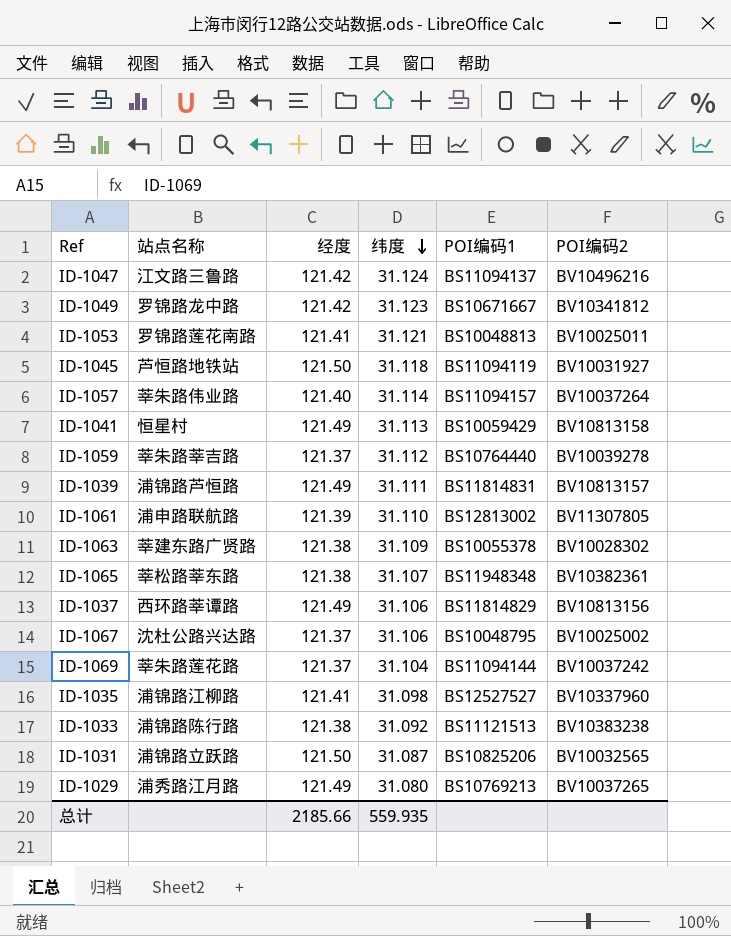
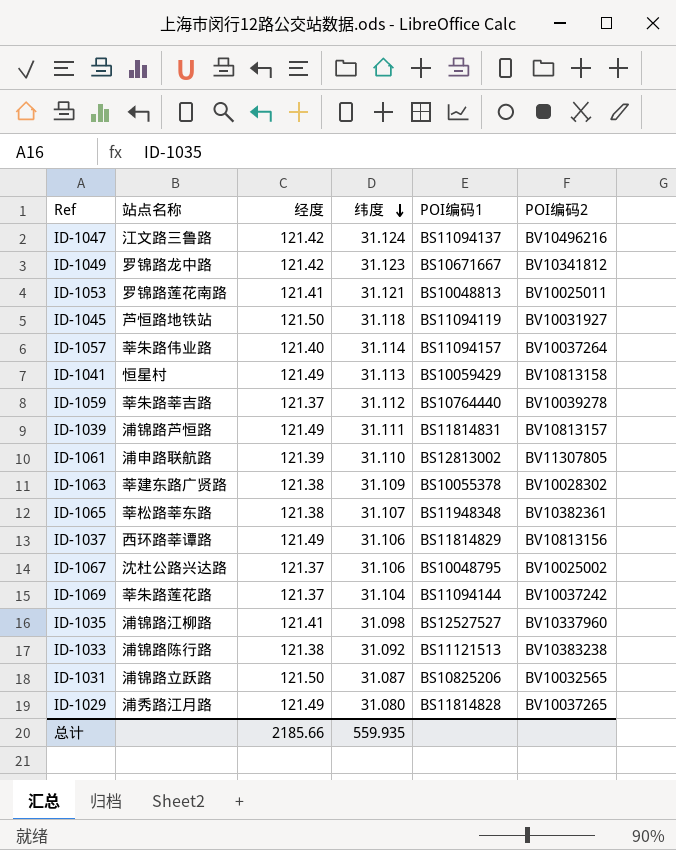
ID-1029 | POI编码1: BS10769213 -> BS11814828

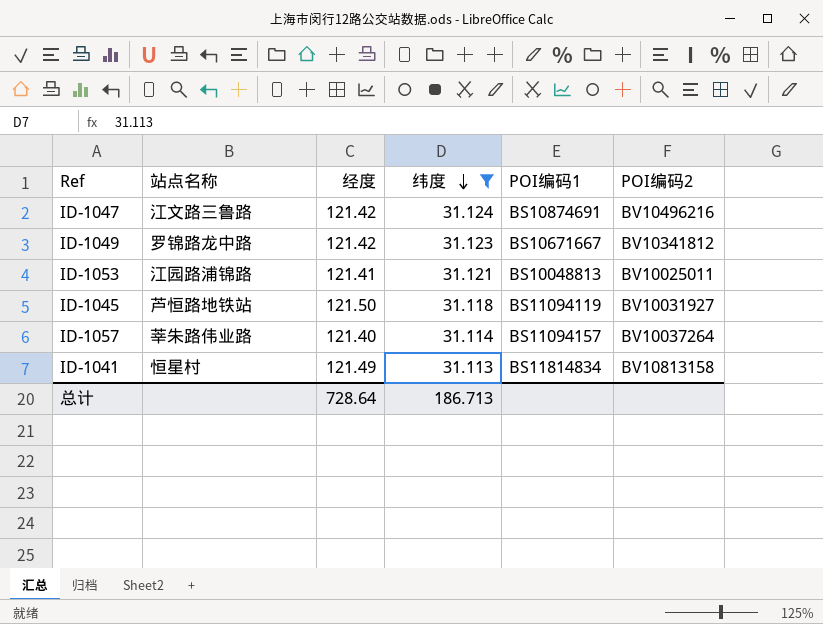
filter: none -> 纬度 >= 31.113
ID-1047 | POI编码1: BS11094137 -> BS10874691
ID-1053 | 站点名称: 罗锦路莲花南路 -> 江园路浦锦路
ID-1041 | POI编码1: BS10059429 -> BS11814834
总计 | 经度: 2185.66 -> 728.64
总计 | 纬度: 559.935 -> 186.713

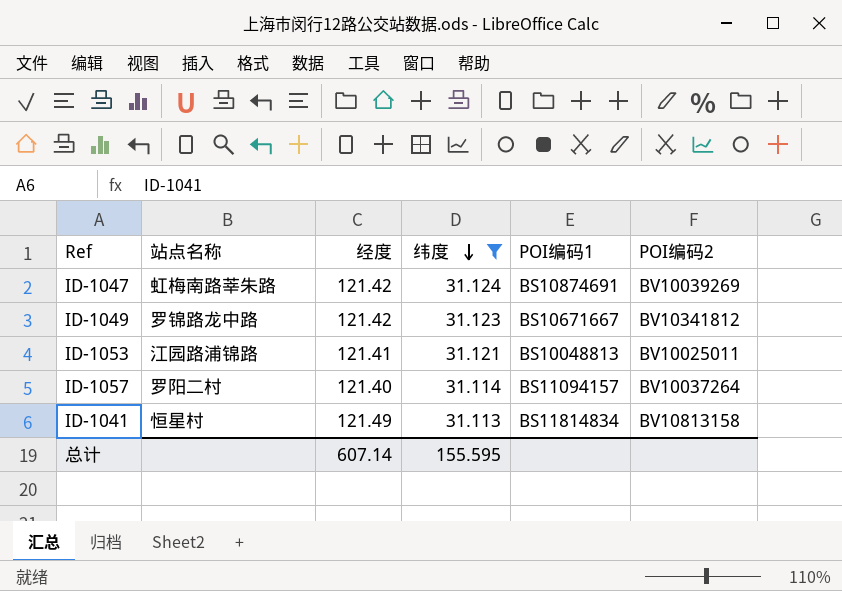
row ID-1045: 芦恒路地铁站 | 121.50 | 31.118 | BS11094119 | BV10031927 -> none
ID-1047 | 站点名称: 江文路三鲁路 -> 虹梅南路莘朱路
ID-1047 | POI编码2: BV10496216 -> BV10039269
ID-1057 | 站点名称: 莘朱路伟业路 -> 罗阳二村
总计 | 经度: 728.64 -> 607.14
总计 | 纬度: 186.713 -> 155.595

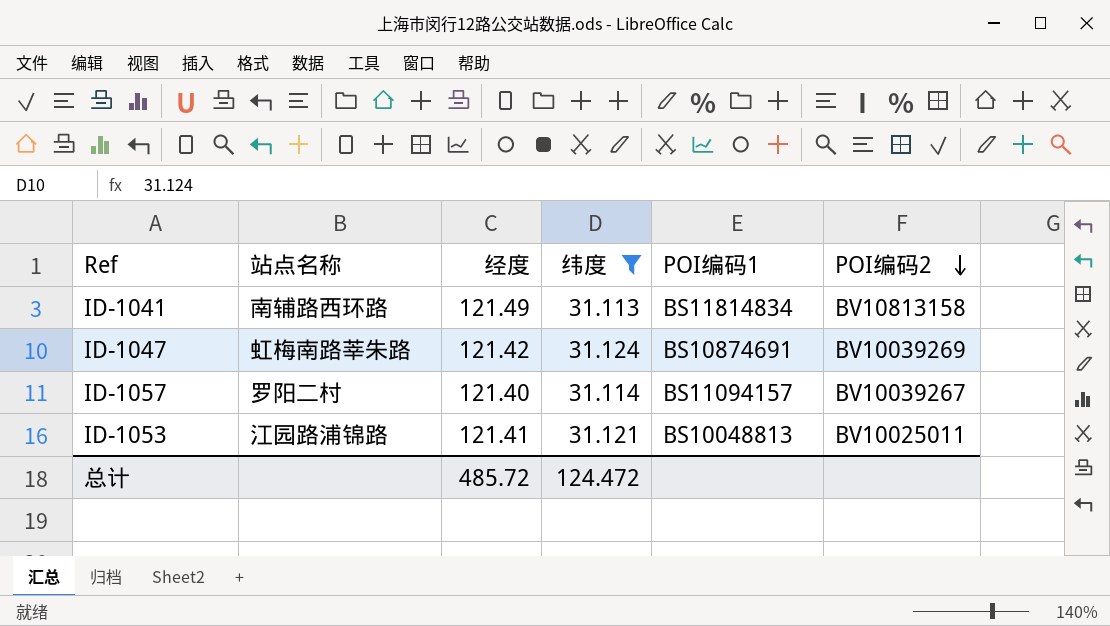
row order: 纬度 descending -> POI编码2 descending
row ID-1049: 罗锦路龙中路 | 121.42 | 31.123 | BS10671667 | BV10341812 -> none
ID-1041 | 站点名称: 恒星村 -> 南辅路西环路
ID-1057 | POI编码2: BV10037264 -> BV10039267
总计 | 经度: 607.14 -> 485.72
总计 | 纬度: 155.595 -> 124.472

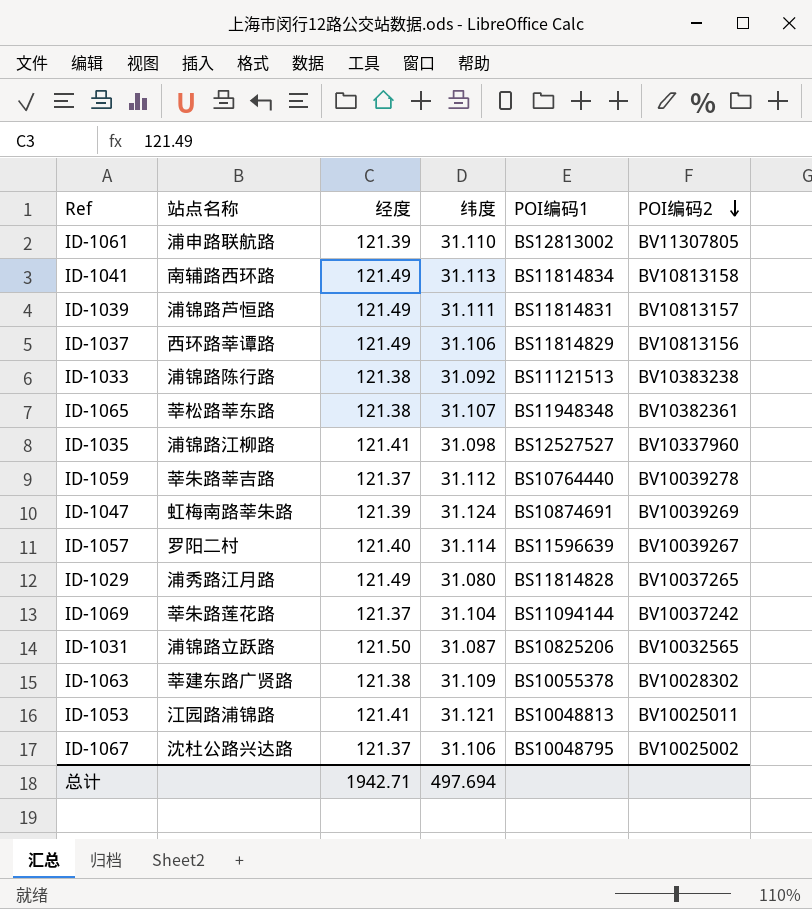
filter: 纬度 >= 31.113 -> none
ID-1047 | 经度: 121.42 -> 121.39
ID-1057 | POI编码1: BS11094157 -> BS11596639
总计 | 经度: 485.72 -> 1942.71
总计 | 纬度: 124.472 -> 497.694

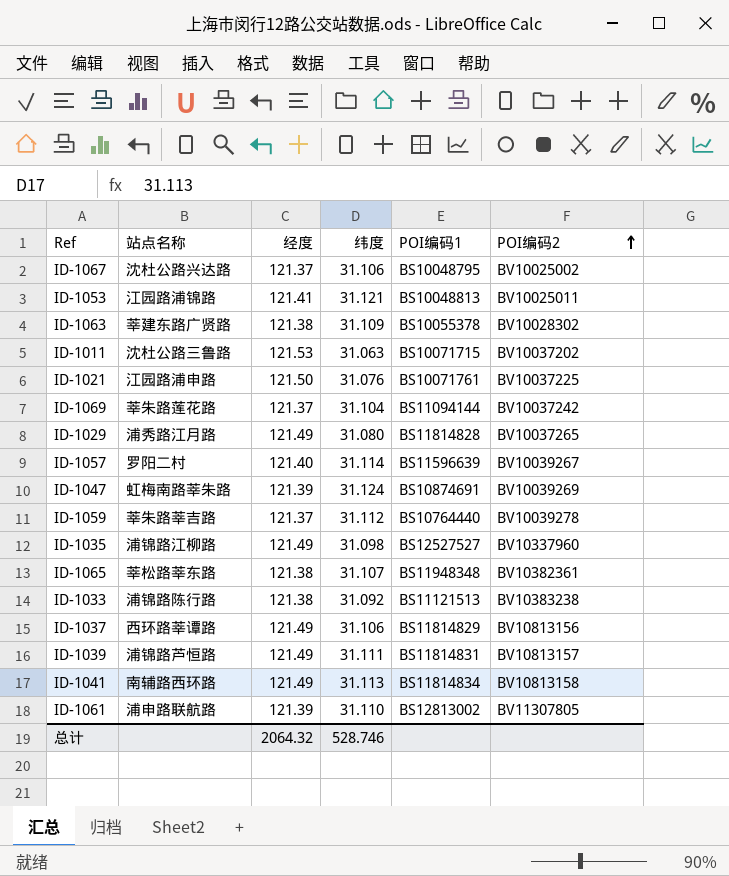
row order: POI编码2 descending -> POI编码2 ascending
row ID-1031: 浦锦路立跃路 | 121.50 | 31.087 | BS10825206 | BV10032565 -> none
row ID-1011: none -> 沈杜公路三鲁路 | 121.53 | 31.063 | BS10071715 | BV10037202
row ID-1021: none -> 江园路浦申路 | 121.50 | 31.076 | BS10071761 | BV10037225
ID-1035 | 经度: 121.41 -> 121.49
总计 | 经度: 1942.71 -> 2064.32
总计 | 纬度: 497.694 -> 528.746

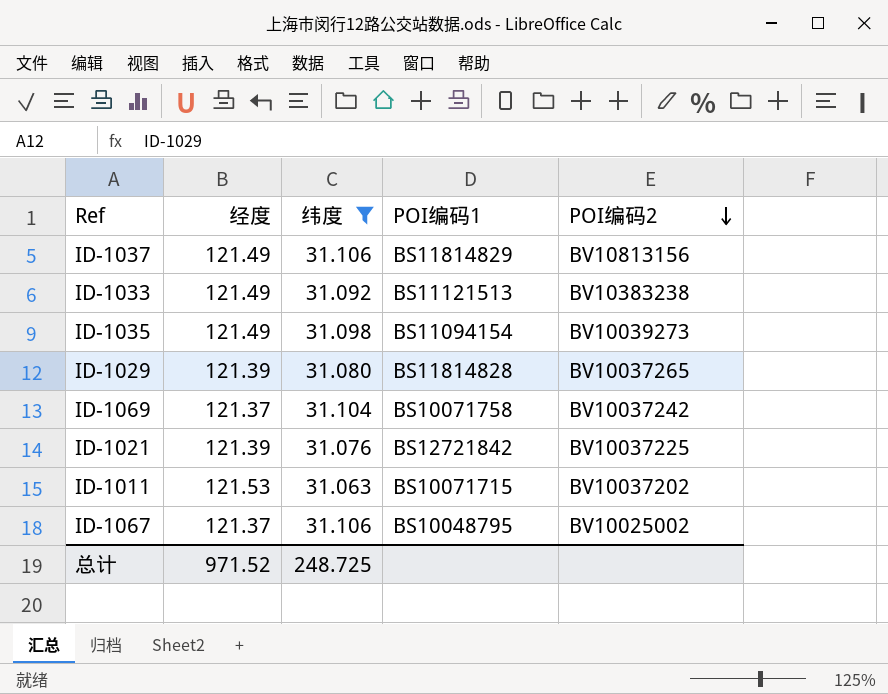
filter: none -> 纬度 <= 31.106
row order: POI编码2 ascending -> POI编码2 descending
column 站点名称 | position: 2 -> none
ID-1033 | 经度: 121.38 -> 121.49
ID-1035 | POI编码1: BS12527527 -> BS11094154
ID-1035 | POI编码2: BV10337960 -> BV10039273
ID-1029 | 经度: 121.49 -> 121.39
ID-1069 | POI编码1: BS11094144 -> BS10071758
ID-1021 | 经度: 121.50 -> 121.39
ID-1021 | POI编码1: BS10071761 -> BS12721842
总计 | 经度: 2064.32 -> 971.52
总计 | 纬度: 528.746 -> 248.725

